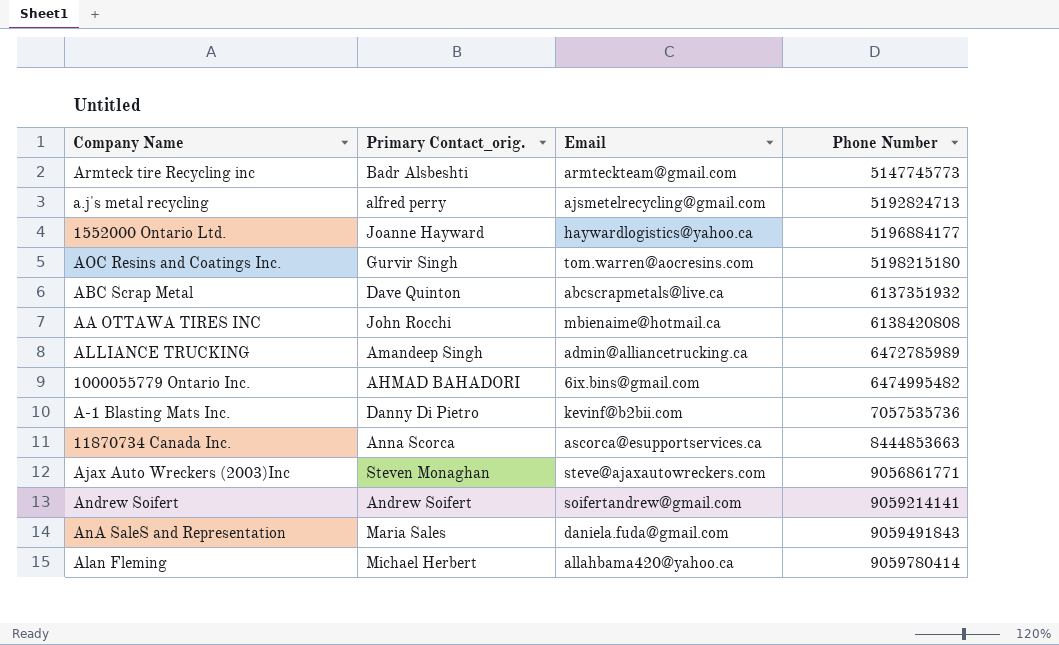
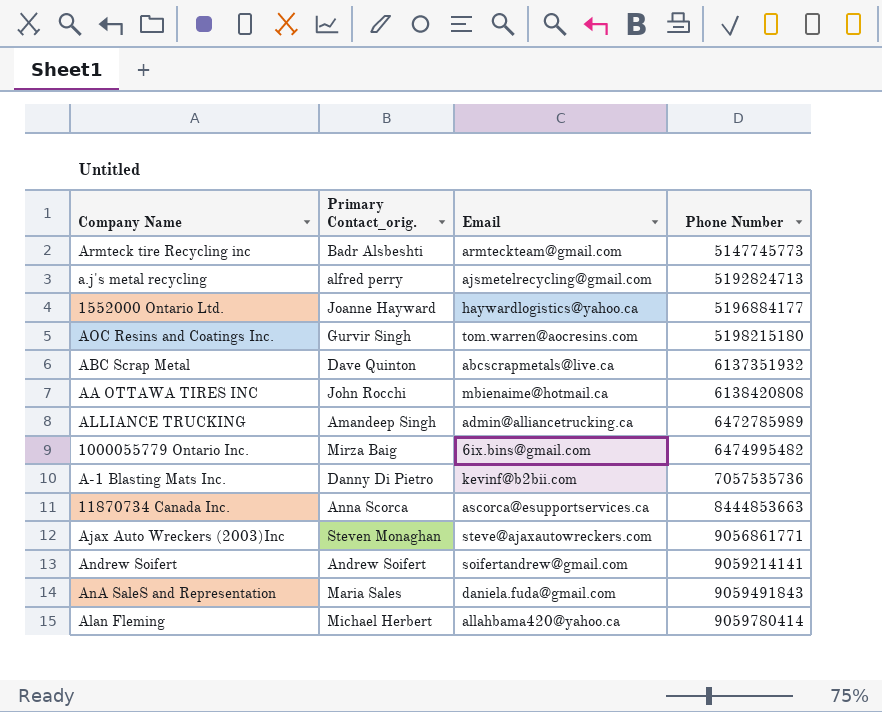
1000055779 Ontario Inc. | Primary Contact_orig.: AHMAD BAHADORI -> Mirza Baig

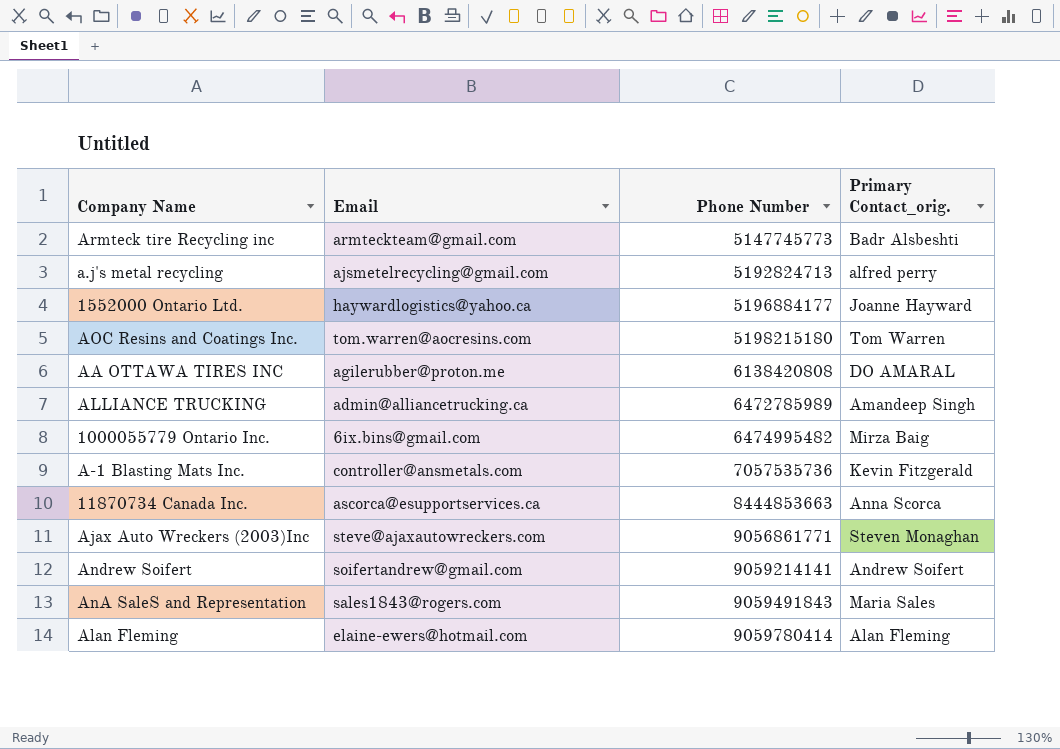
column Primary Contact_orig. | position: 2 -> 4
row ABC Scrap Metal: Dave Quinton | abcscrapmetals@live.ca | 6137351932 -> none
AOC Resins and Coatings Inc. | Primary Contact_orig.: Gurvir Singh -> Tom Warren
AA OTTAWA TIRES INC | Email: mbienaime@hotmail.ca -> agilerubber@proton.me
AA OTTAWA TIRES INC | Primary Contact_orig.: John Rocchi -> DO AMARAL
A-1 Blasting Mats Inc. | Email: kevinf@b2bii.com -> controller@ansmetals.com
A-1 Blasting Mats Inc. | Primary Contact_orig.: Danny Di Pietro -> Kevin Fitzgerald
AnA SaleS and Representation | Email: daniela.fuda@gmail.com -> sales1843@rogers.com
Alan Fleming | Email: allahbama420@yahoo.ca -> elaine-ewers@hotmail.com
Alan Fleming | Primary Contact_orig.: Michael Herbert -> Alan Fleming

